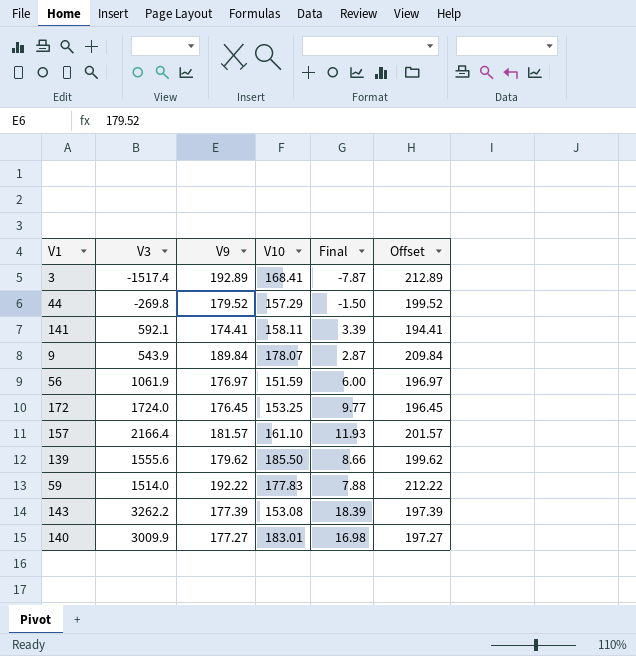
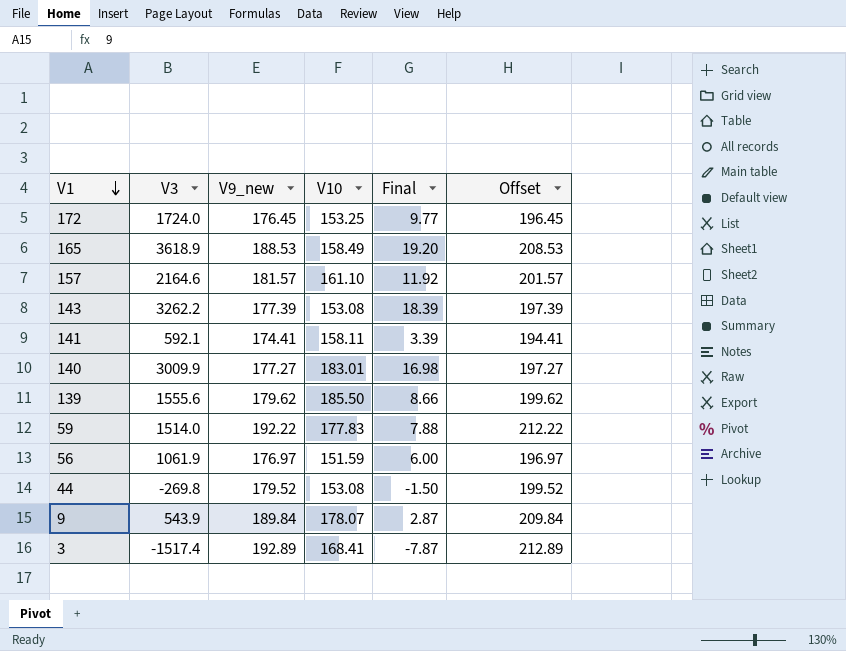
row order: none -> V1 descending
column name: V9 -> V9_new
row 165: none -> 3618.9 | 188.53 | 158.49 | 19.20 | 208.53
157 | V3: 2166.4 -> 2164.6
157 | Final: 11.93 -> 11.92
44 | V10: 157.29 -> 153.08

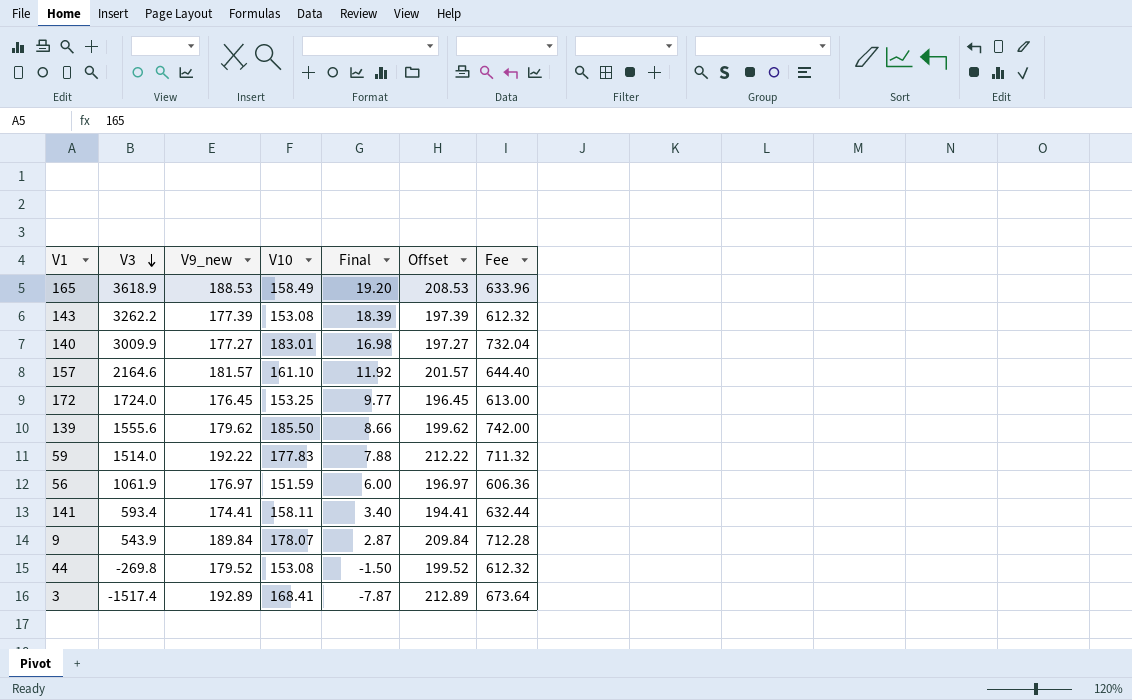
row order: V1 descending -> V3 descending
column Fee | formula: none -> [V10] * 4
141 | V3: 592.1 -> 593.4
141 | Final: 3.39 -> 3.40

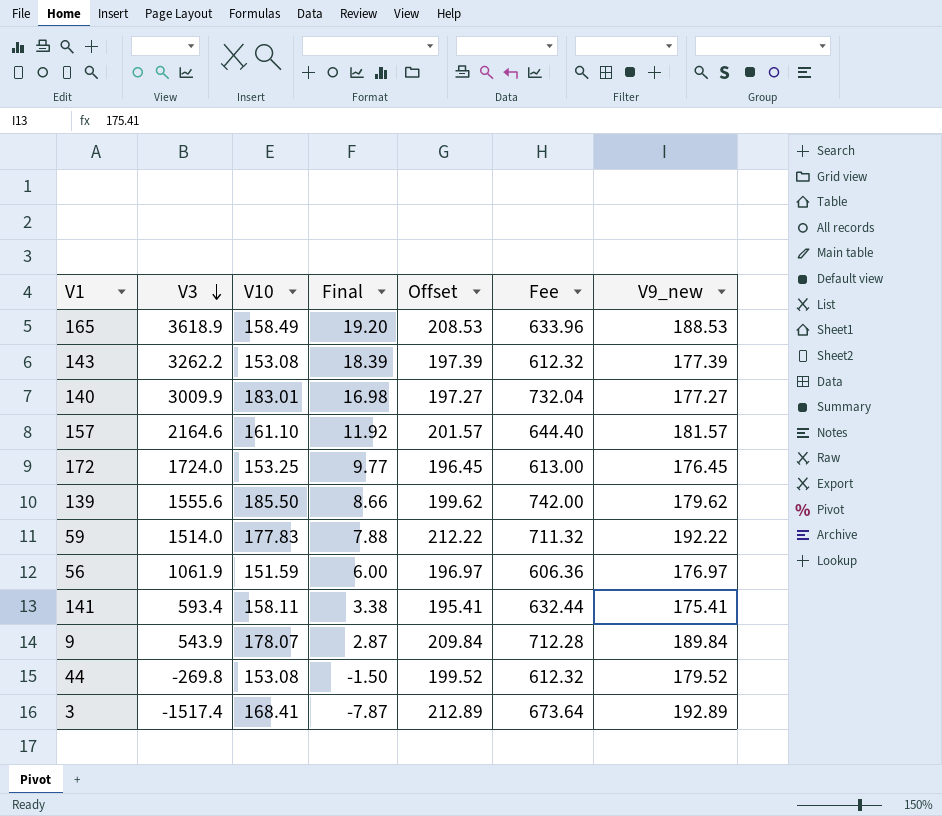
column V9_new | position: 3 -> 7
141 | Final: 3.40 -> 3.38
141 | Offset: 194.41 -> 195.41
141 | V9_new: 174.41 -> 175.41

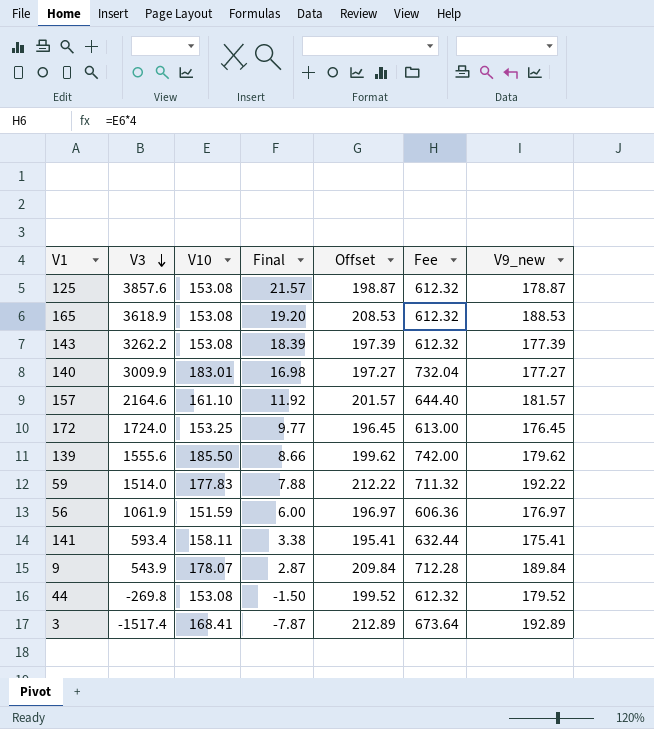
row 125: none -> 3857.6 | 153.08 | 21.57 | 198.87 | 612.32 | 178.87
165 | V10: 158.49 -> 153.08
165 | Fee: 633.96 -> 612.32

